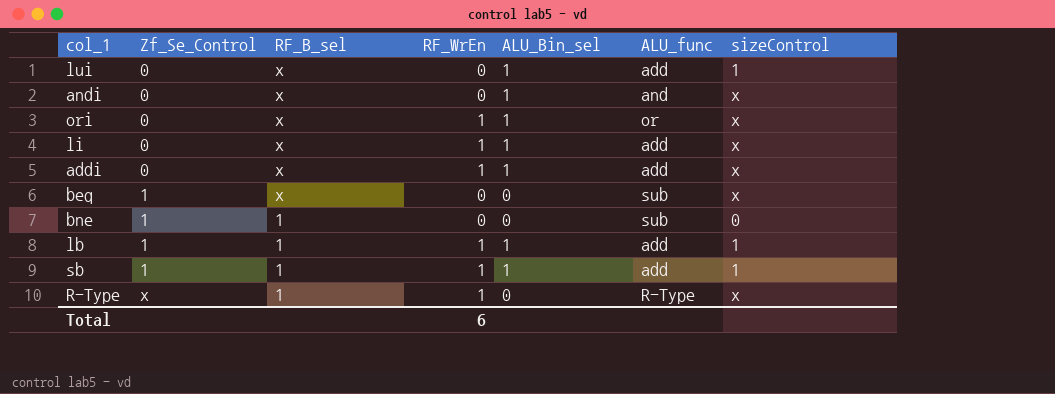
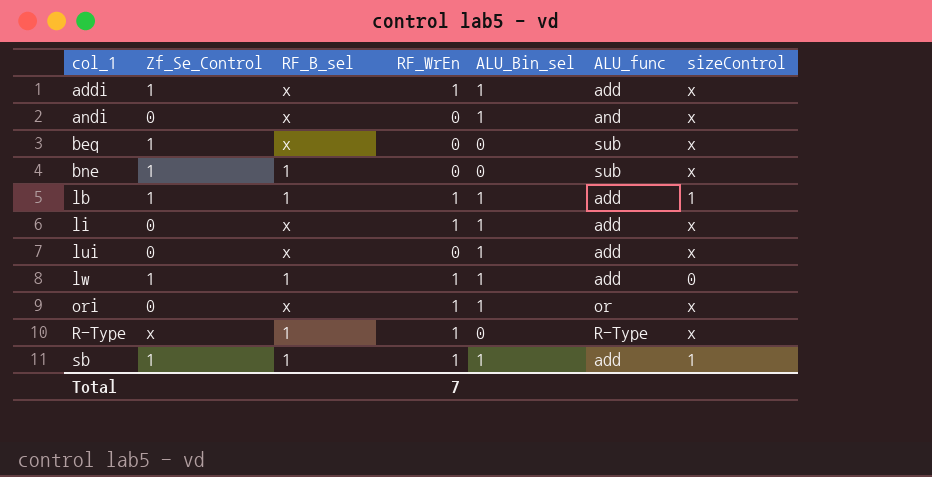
row order: Zf_Se_Control ascending -> col_1 ascending
addi | Zf_Se_Control: 0 -> 1
bne | sizeControl: 0 -> x
lui | sizeControl: 1 -> x
row lw: none -> 1 | 1 | 1 | 1 | add | 0
Total | RF_WrEn: 6 -> 7

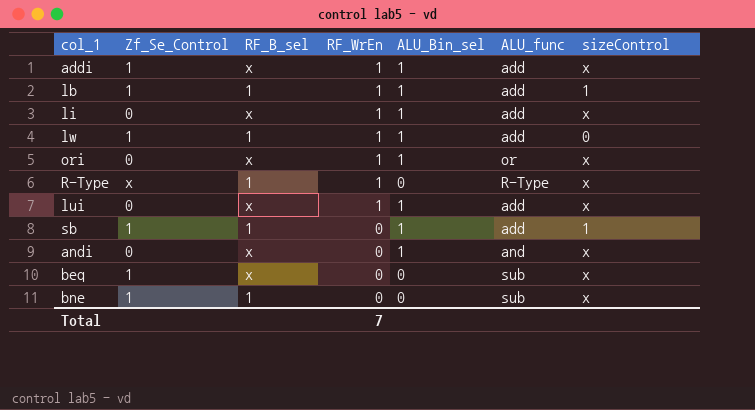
row order: col_1 ascending -> RF_WrEn descending
lui | RF_WrEn: 0 -> 1
sb | RF_WrEn: 1 -> 0

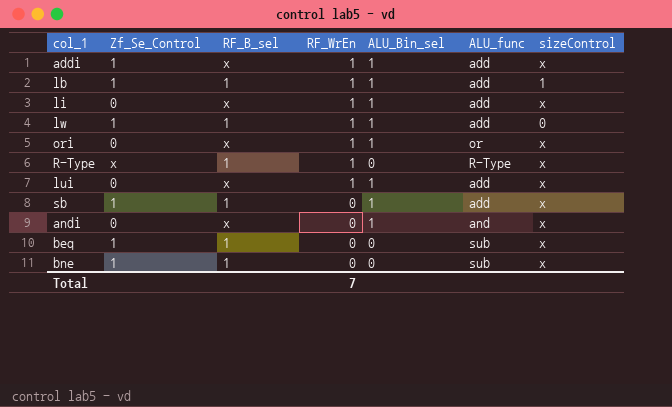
sb | sizeControl: 1 -> x
beq | RF_B_sel: x -> 1

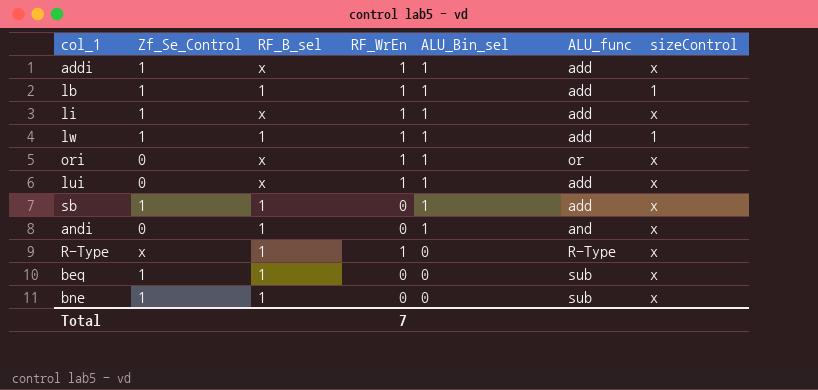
row order: RF_WrEn descending -> ALU_Bin_sel descending
li | Zf_Se_Control: 0 -> 1
lw | sizeControl: 0 -> 1
andi | RF_B_sel: x -> 1

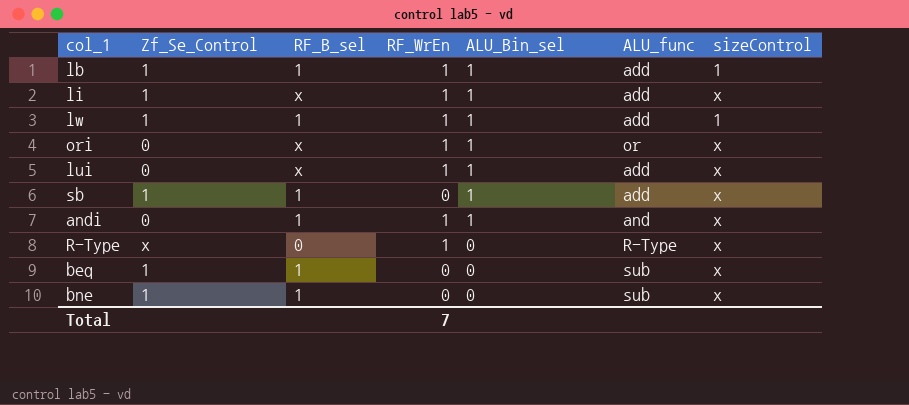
row addi: 1 | x | 1 | 1 | add | x -> none
andi | RF_WrEn: 0 -> 1
R-Type | RF_B_sel: 1 -> 0

